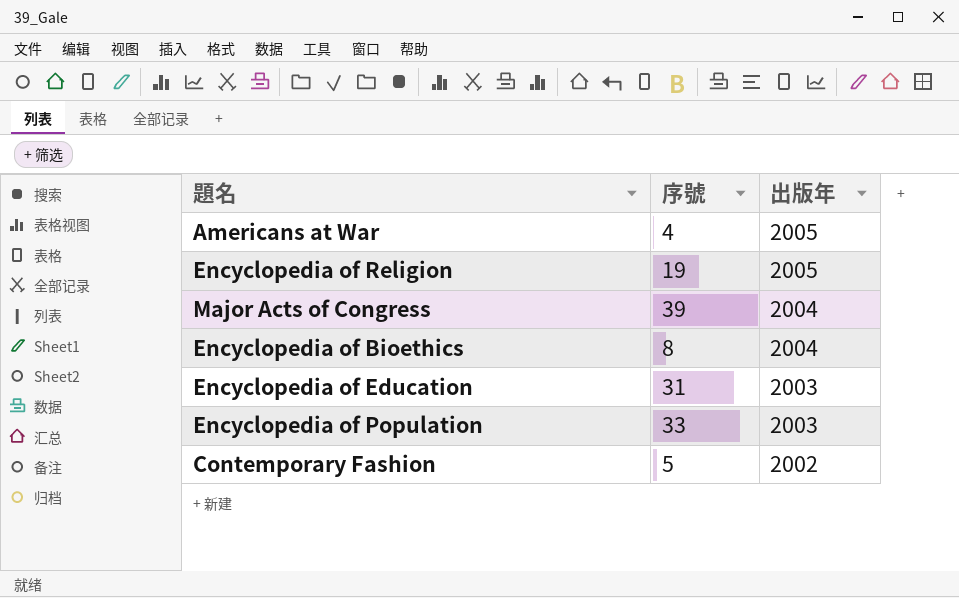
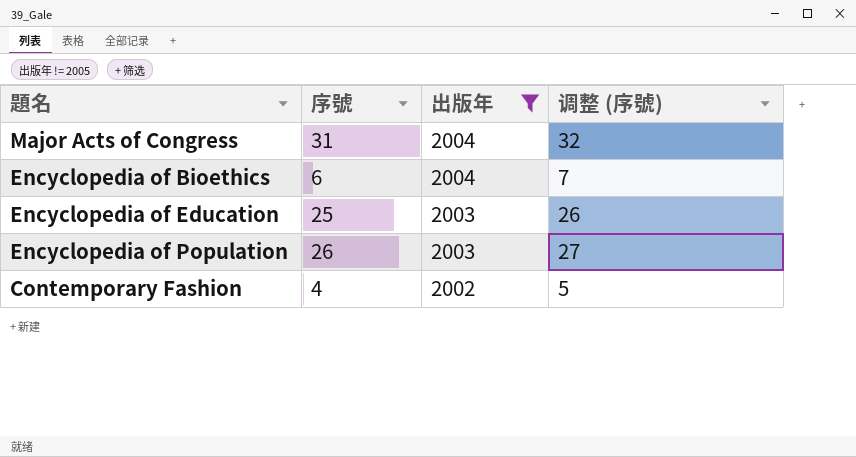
filter: none -> 出版年 != 2005
column 调整 (序號) | formula: none -> [序號] + 1
Major Acts of Congress | 序號: 39 -> 31
Encyclopedia of Bioethics | 序號: 8 -> 6
Encyclopedia of Education | 序號: 31 -> 25
Encyclopedia of Population | 序號: 33 -> 26
Contemporary Fashion | 序號: 5 -> 4

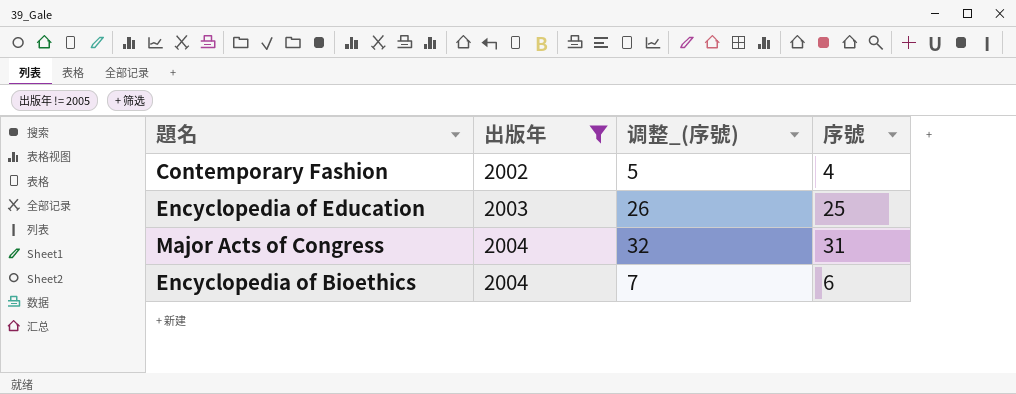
row order: 出版年 descending -> 出版年 ascending
column name: 调整 (序號) -> 调整_(序號)
column 序號 | position: 2 -> 4
row Encyclopedia of Population: 26 | 2003 | 27 -> none

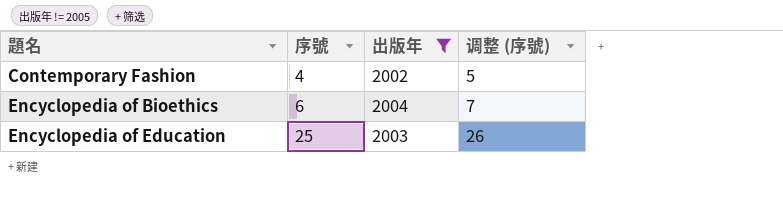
row order: 出版年 ascending -> 題名 ascending
column 序號 | position: 4 -> 2
column name: 调整_(序號) -> 调整 (序號)
row Major Acts of Congress: 2004 | 32 | 31 -> none

